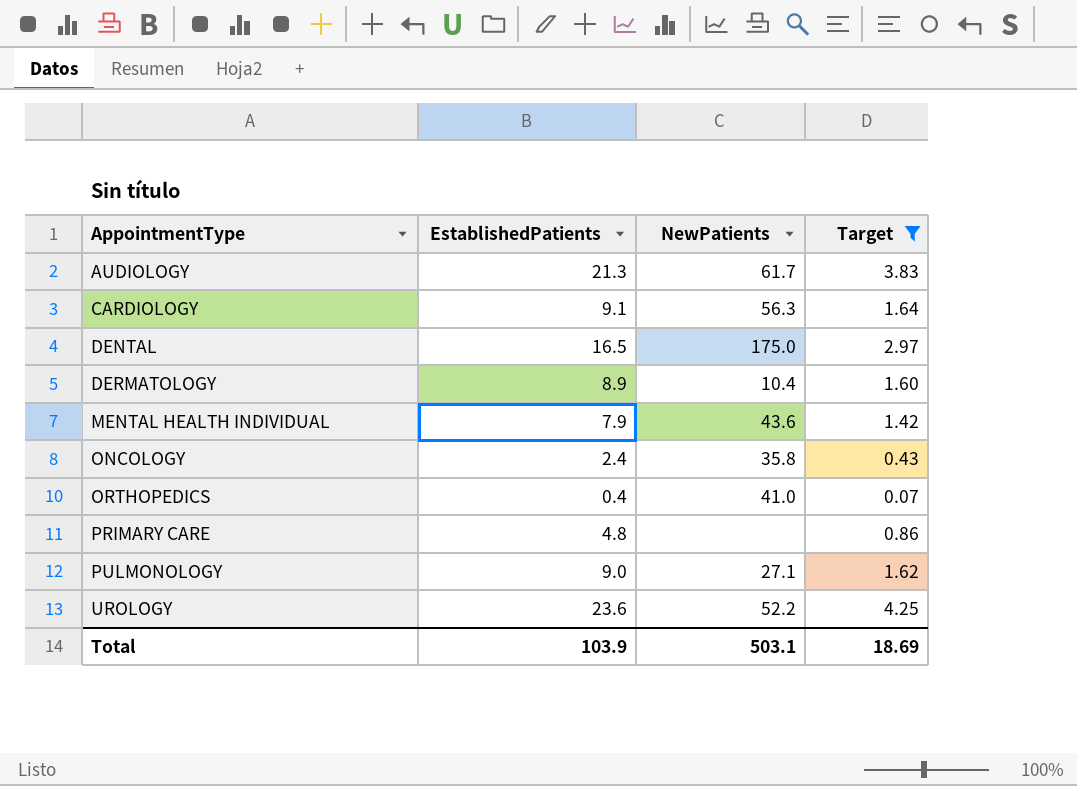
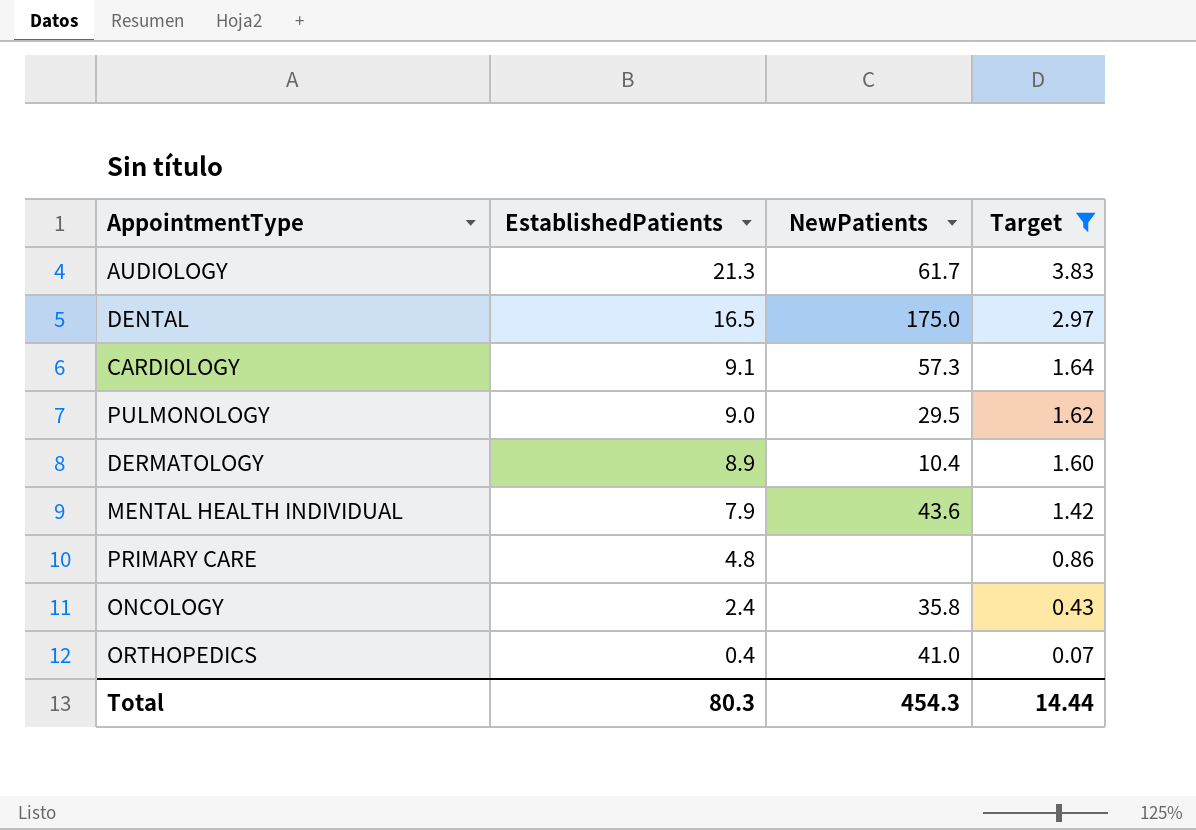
row order: AppointmentType ascending -> EstablishedPatients descending
row UROLOGY: 23.6 | 52.2 | 4.25 -> none
CARDIOLOGY | NewPatients: 56.3 -> 57.3
PULMONOLOGY | NewPatients: 27.1 -> 29.5
Total | EstablishedPatients: 103.9 -> 80.3
Total | NewPatients: 503.1 -> 454.3
Total | Target: 18.69 -> 14.44

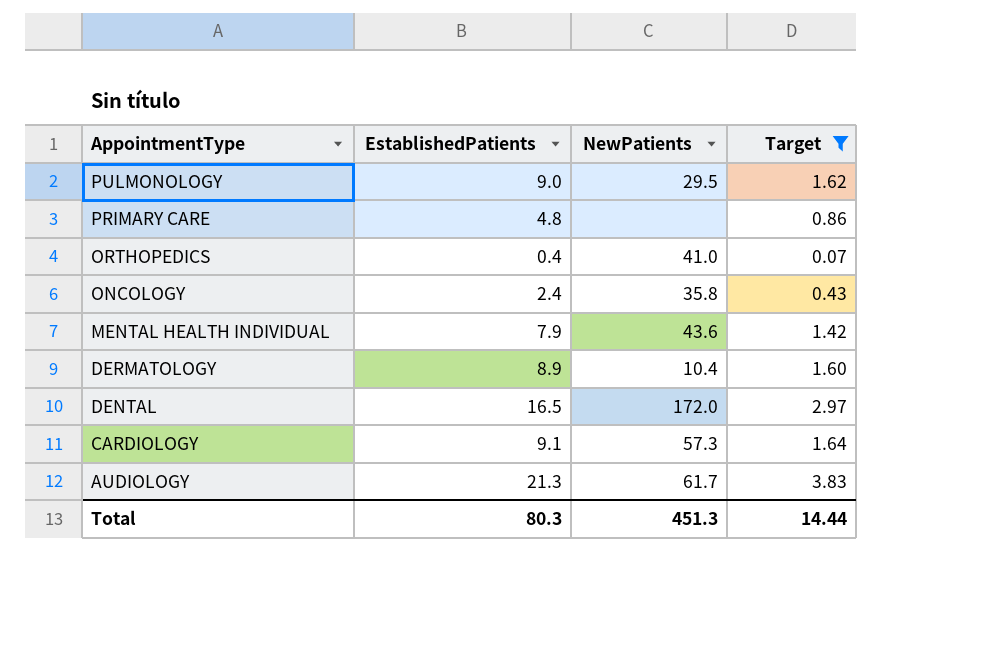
row order: EstablishedPatients descending -> AppointmentType descending
DENTAL | NewPatients: 175.0 -> 172.0
Total | NewPatients: 454.3 -> 451.3

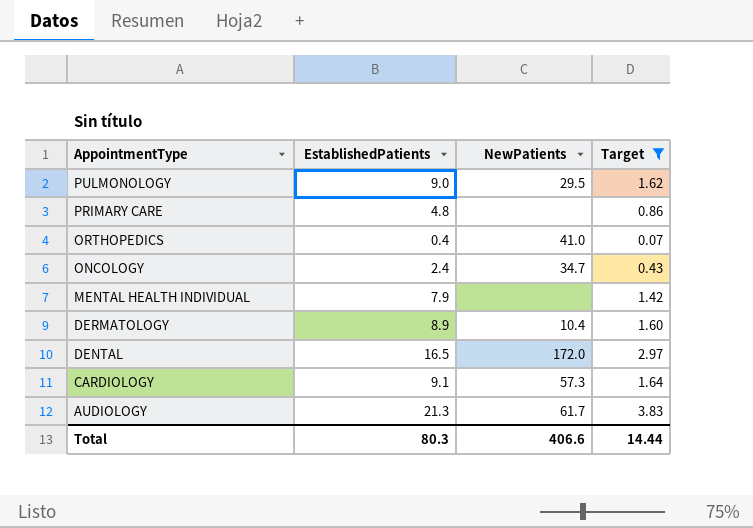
ONCOLOGY | NewPatients: 35.8 -> 34.7
MENTAL HEALTH INDIVIDUAL | NewPatients: 43.6 -> none
Total | NewPatients: 451.3 -> 406.6

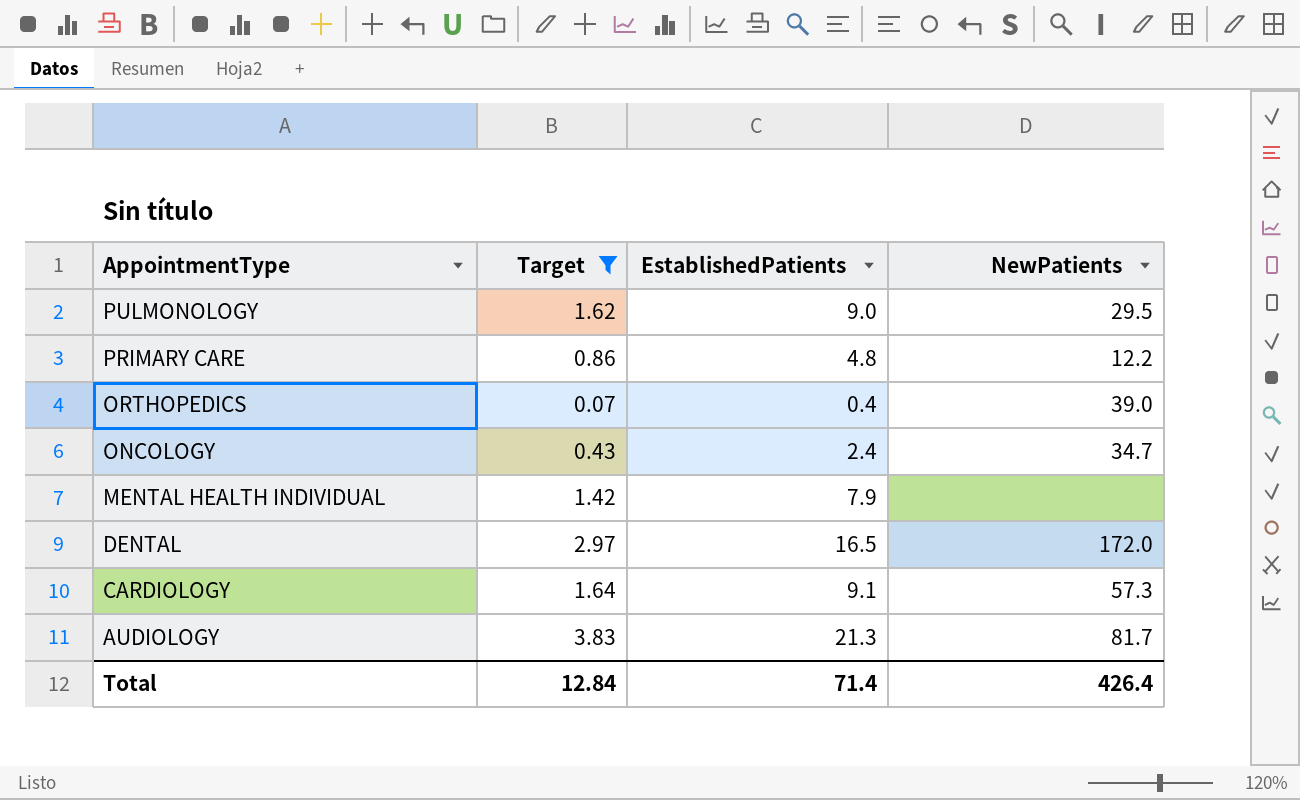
column Target | position: 4 -> 2
row DERMATOLOGY: 8.9 | 10.4 | 1.60 -> none
PRIMARY CARE | NewPatients: none -> 12.2
ORTHOPEDICS | NewPatients: 41.0 -> 39.0
AUDIOLOGY | NewPatients: 61.7 -> 81.7
Total | Target: 14.44 -> 12.84
Total | EstablishedPatients: 80.3 -> 71.4
Total | NewPatients: 406.6 -> 426.4

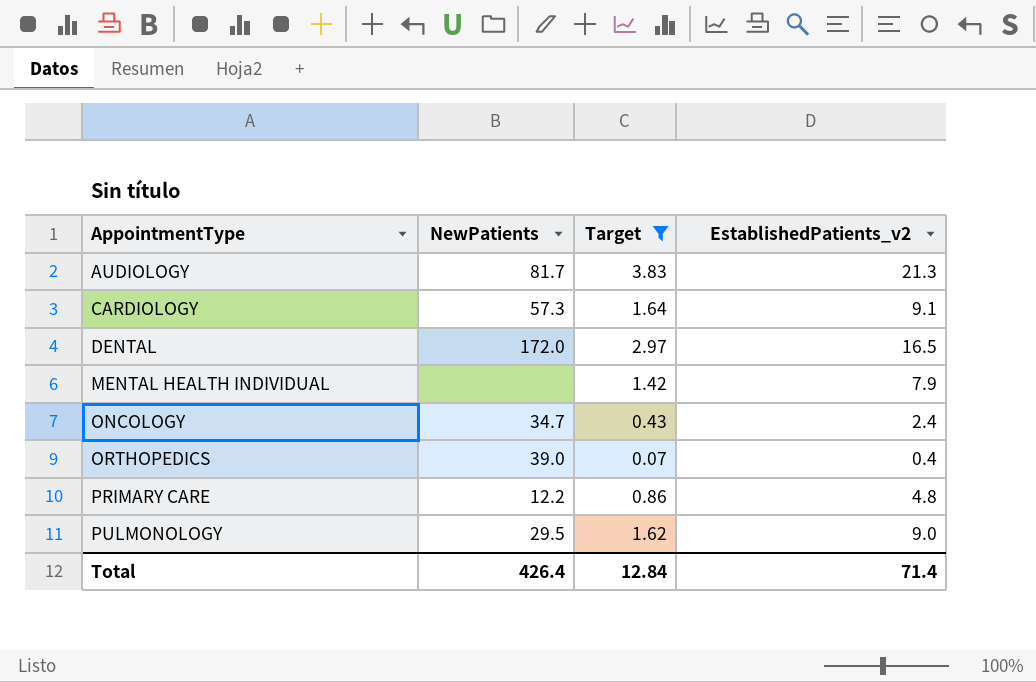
row order: AppointmentType descending -> AppointmentType ascending
column NewPatients | position: 4 -> 2
column name: EstablishedPatients -> EstablishedPatients_v2

